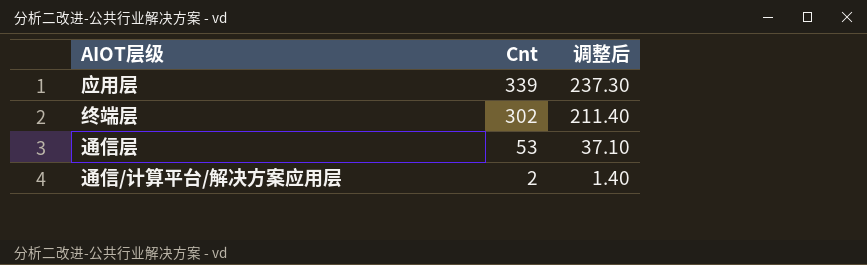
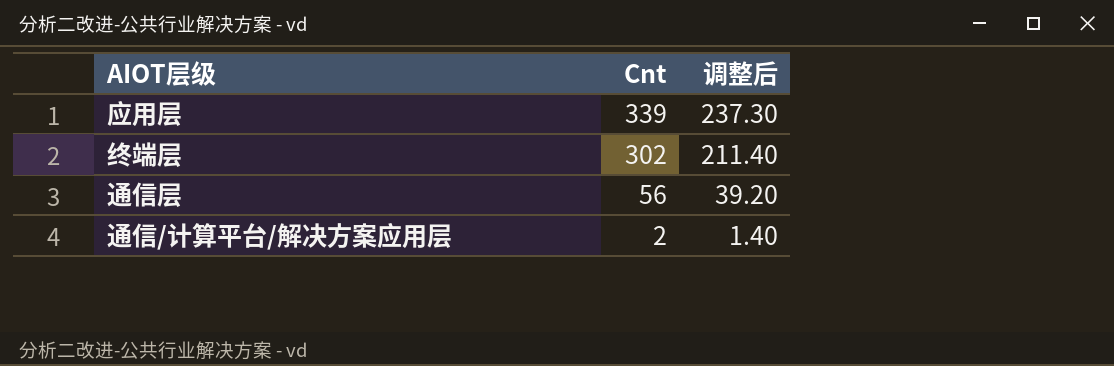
通信层 | Cnt: 53 -> 56
通信层 | 调整后: 37.10 -> 39.20

